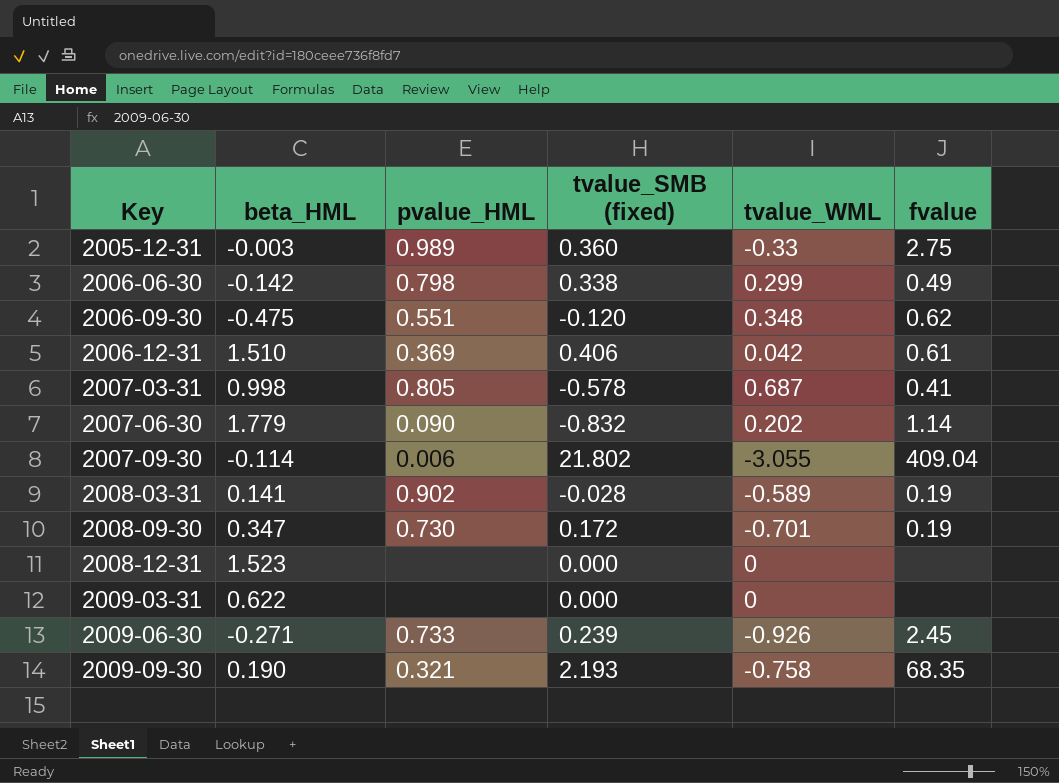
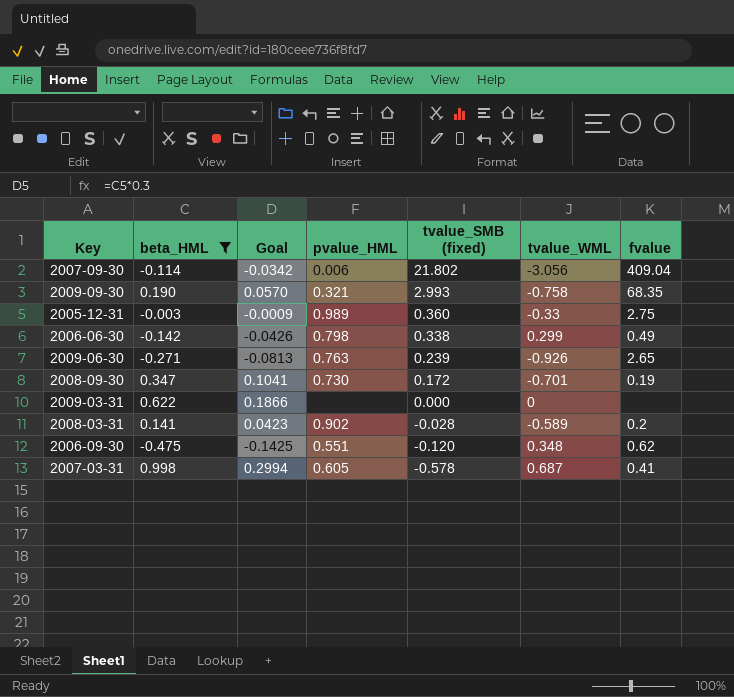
filter: none -> beta_HML <= 0.998
row order: Key ascending -> tvalue_SMB (fixed) descending
column Goal | formula: none -> [beta_HML] * 0.3
2007-09-30 | tvalue_WML: -3.055 -> -3.056
2009-09-30 | tvalue_SMB (fixed): 2.193 -> 2.993
2009-06-30 | pvalue_HML: 0.733 -> 0.763
2009-06-30 | fvalue: 2.45 -> 2.65
2008-03-31 | fvalue: 0.19 -> 0.2
2007-03-31 | pvalue_HML: 0.805 -> 0.605

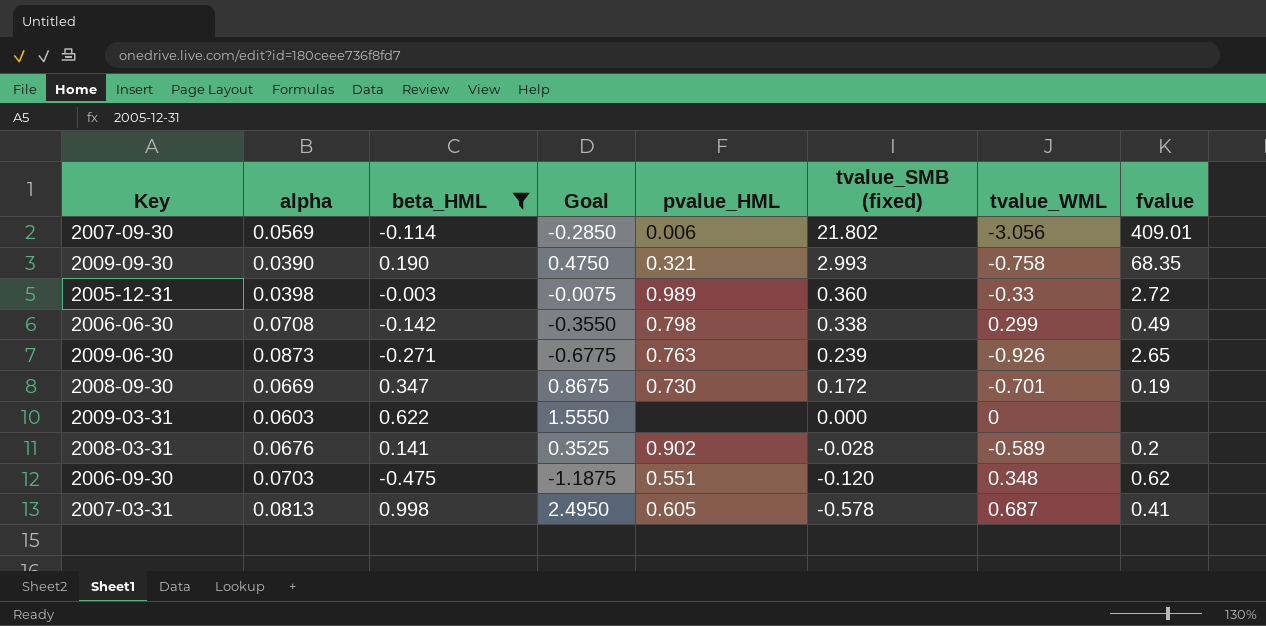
column alpha | position: none -> 2
column Goal | formula: [beta_HML] * 0.3 -> [beta_HML] * 2.5
2007-09-30 | fvalue: 409.04 -> 409.01
2005-12-31 | fvalue: 2.75 -> 2.72

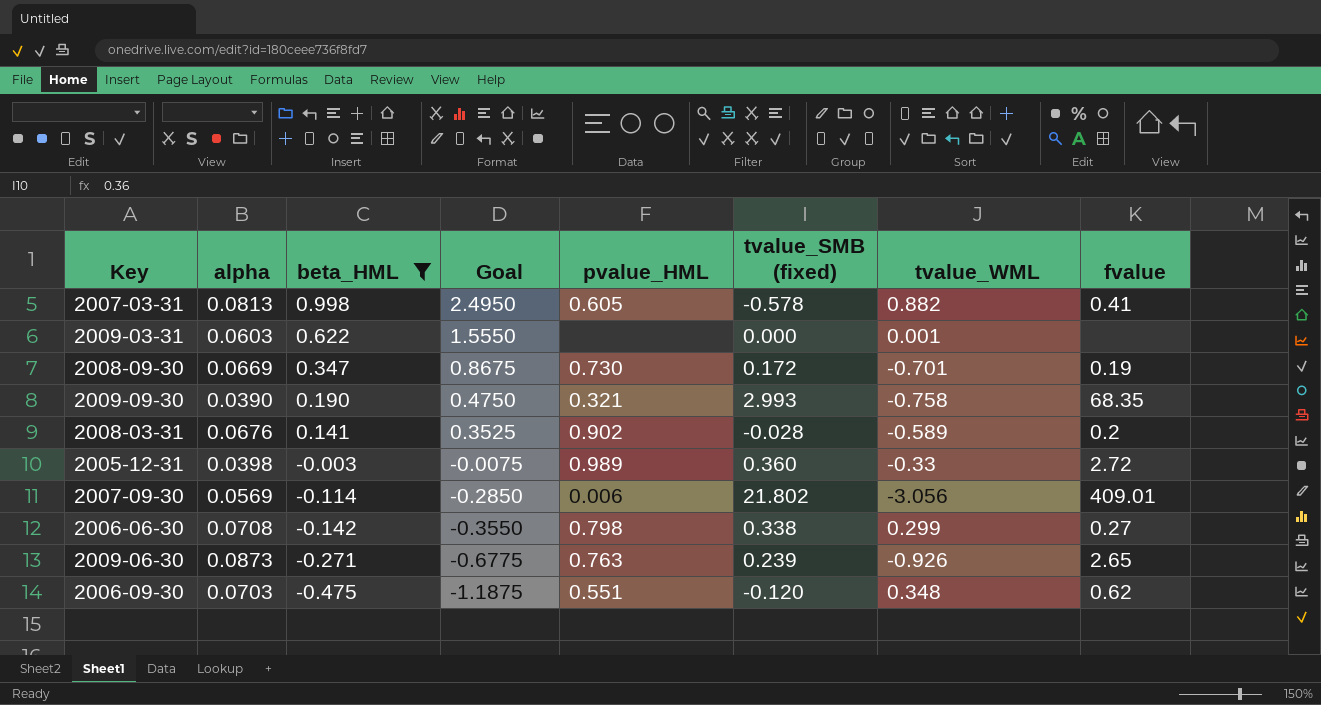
row order: tvalue_SMB (fixed) descending -> beta_HML descending
2007-03-31 | tvalue_WML: 0.687 -> 0.882
2009-03-31 | tvalue_WML: 0 -> 0.001
2006-06-30 | fvalue: 0.49 -> 0.27

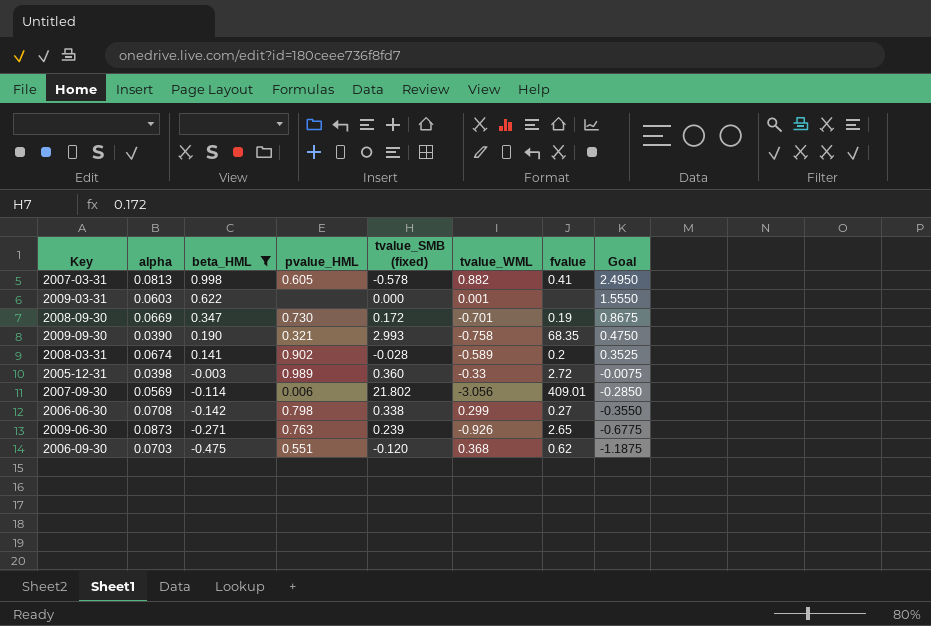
column Goal | position: 4 -> 8
2008-03-31 | alpha: 0.0676 -> 0.0674
2006-09-30 | tvalue_WML: 0.348 -> 0.368

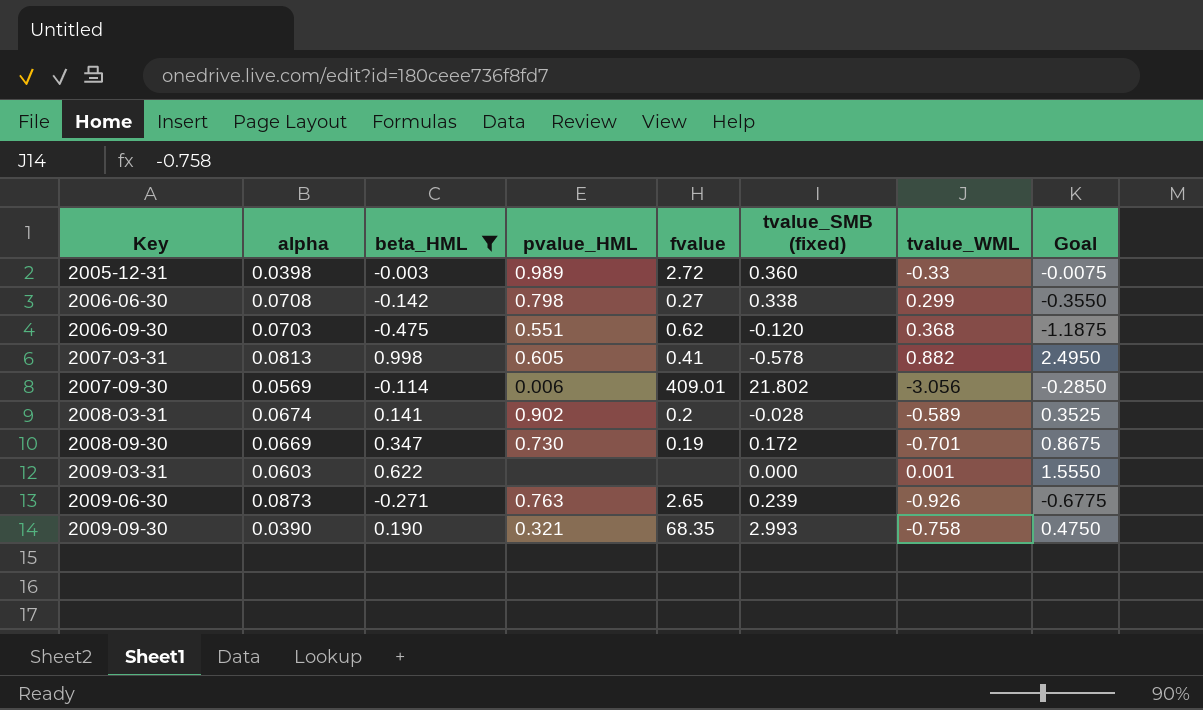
row order: beta_HML descending -> Key ascending
column fvalue | position: 7 -> 5

